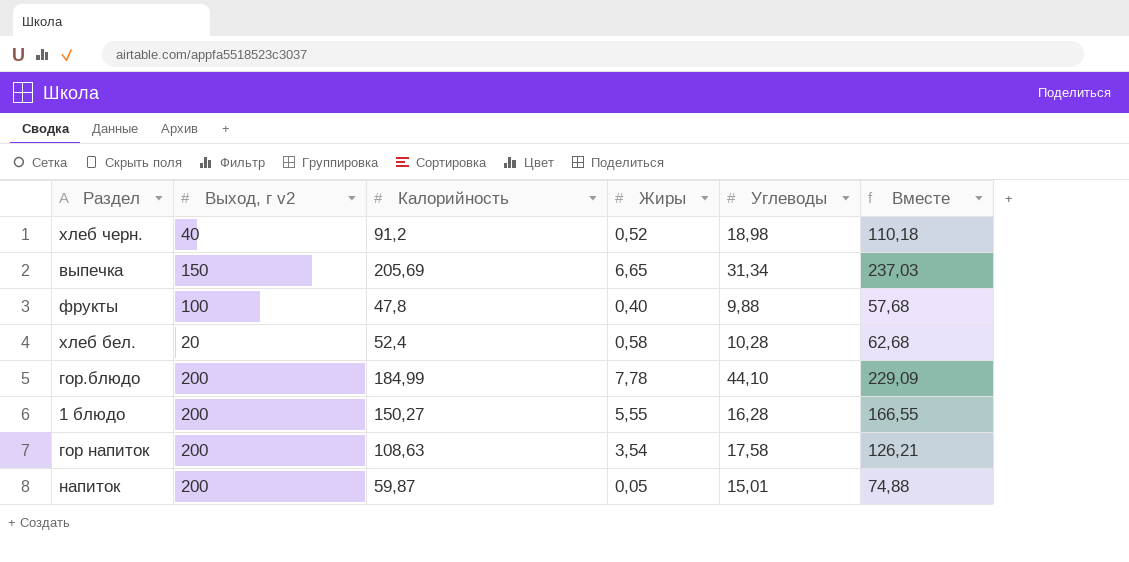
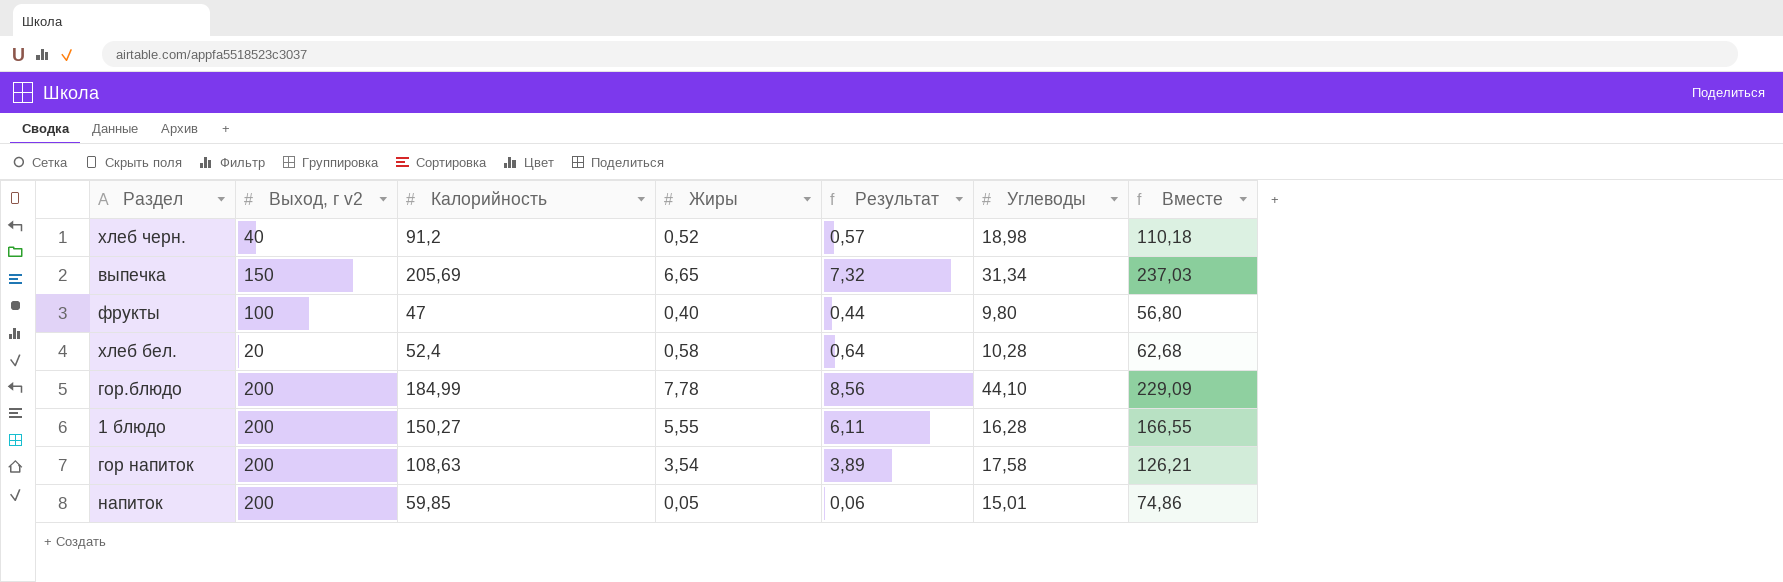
column Результат | formula: none -> [Жиры] * 1,1
фрукты | Калорийность: 47,8 -> 47
фрукты | Углеводы: 9,88 -> 9,80
фрукты | Вместе: 57,68 -> 56,80
напиток | Калорийность: 59,87 -> 59,85
напиток | Вместе: 74,88 -> 74,86

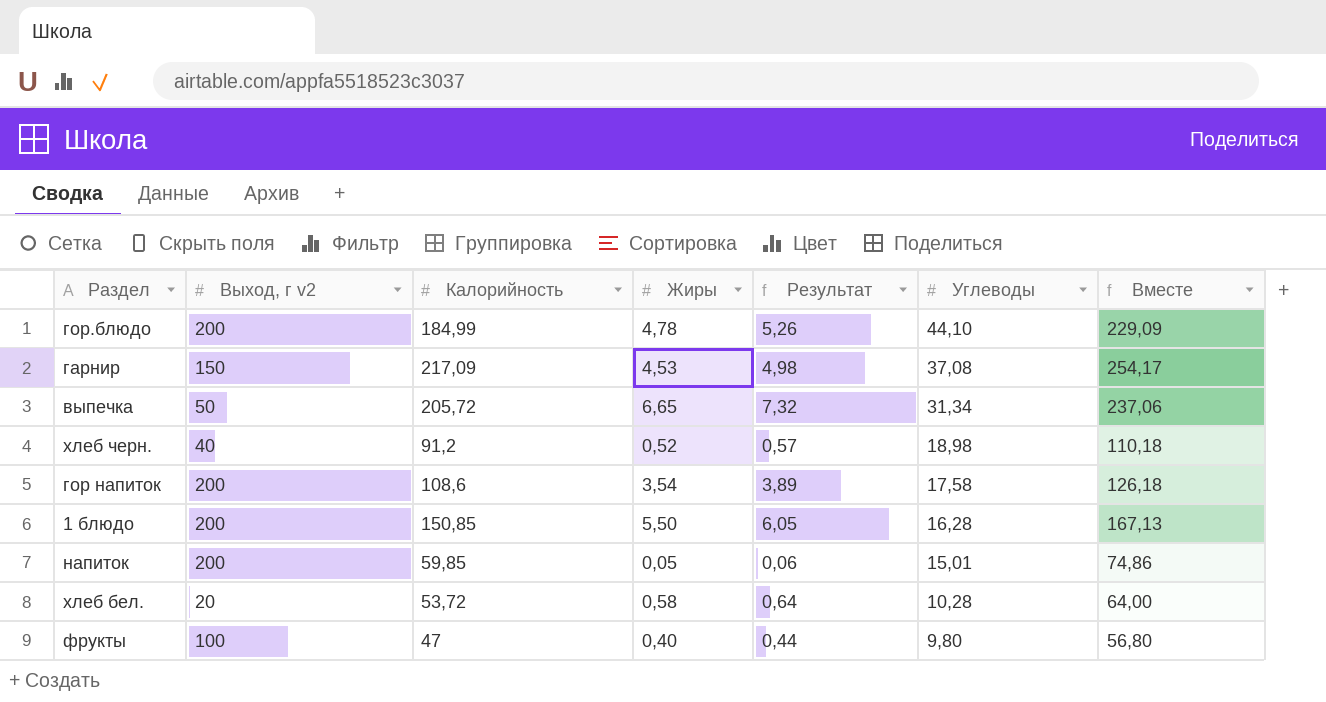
row order: none -> Углеводы descending
гор.блюдо | Жиры: 7,78 -> 4,78
гор.блюдо | Результат: 8,56 -> 5,26
row гарнир: none -> 150 | 217,09 | 4,53 | 4,98 | 37,08 | 254,17
выпечка | Выход, г v2: 150 -> 50
выпечка | Калорийность: 205,69 -> 205,72
выпечка | Вместе: 237,03 -> 237,06
гор напиток | Калорийность: 108,63 -> 108,6
гор напиток | Вместе: 126,21 -> 126,18
1 блюдо | Калорийность: 150,27 -> 150,85
1 блюдо | Жиры: 5,55 -> 5,50
1 блюдо | Результат: 6,11 -> 6,05
1 блюдо | Вместе: 166,55 -> 167,13
хлеб бел. | Калорийность: 52,4 -> 53,72
хлеб бел. | Вместе: 62,68 -> 64,00

